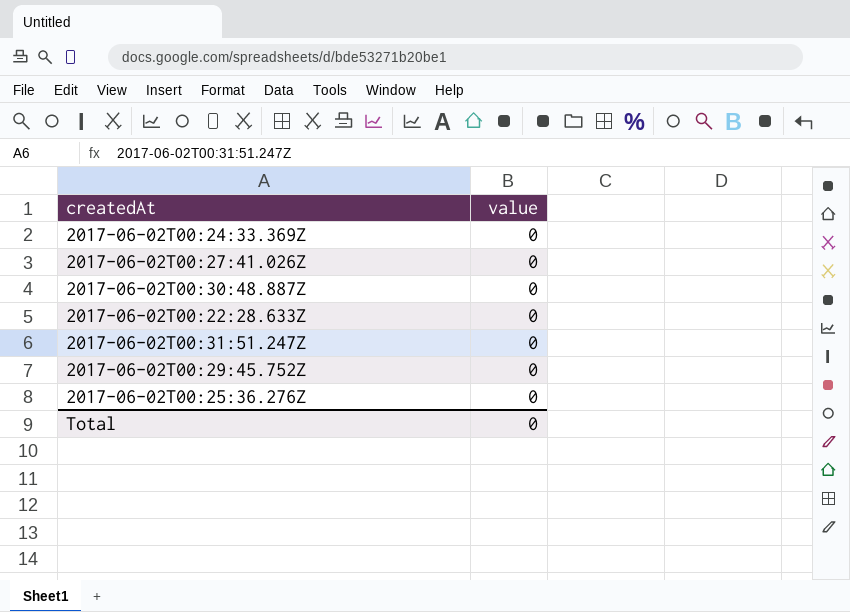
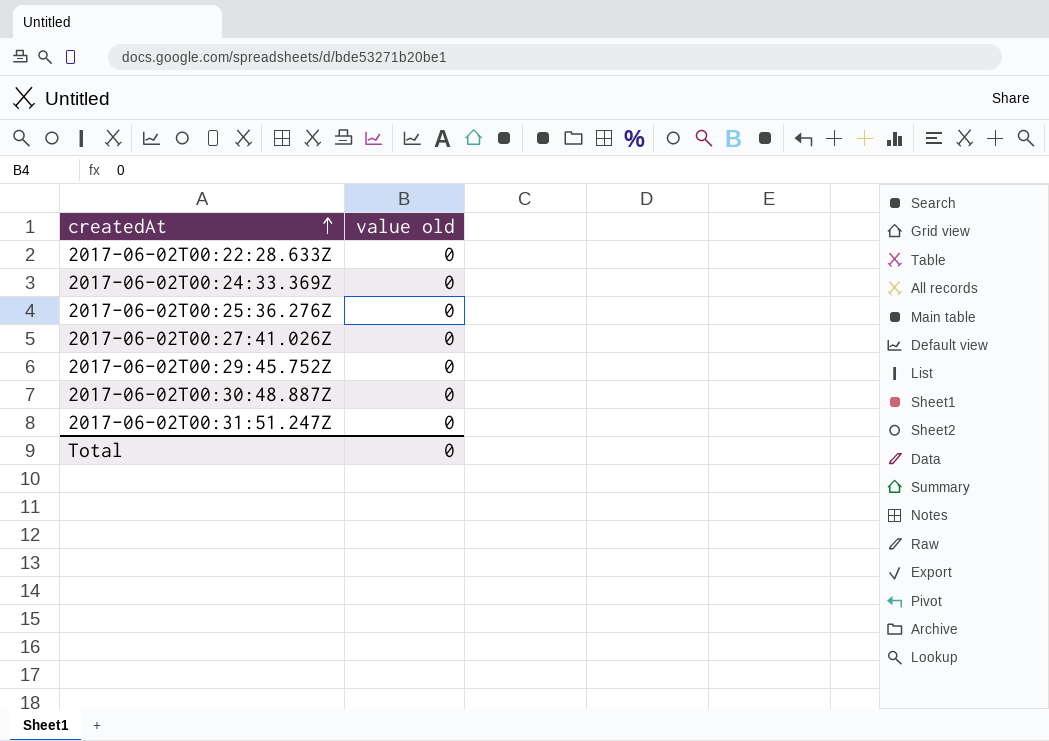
row order: none -> createdAt ascending
column name: value -> value old

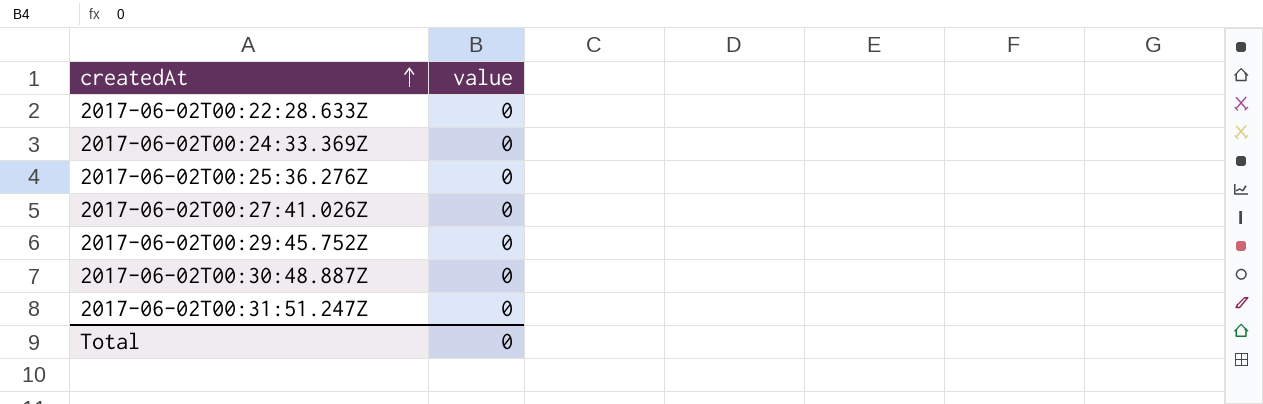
column name: value old -> value

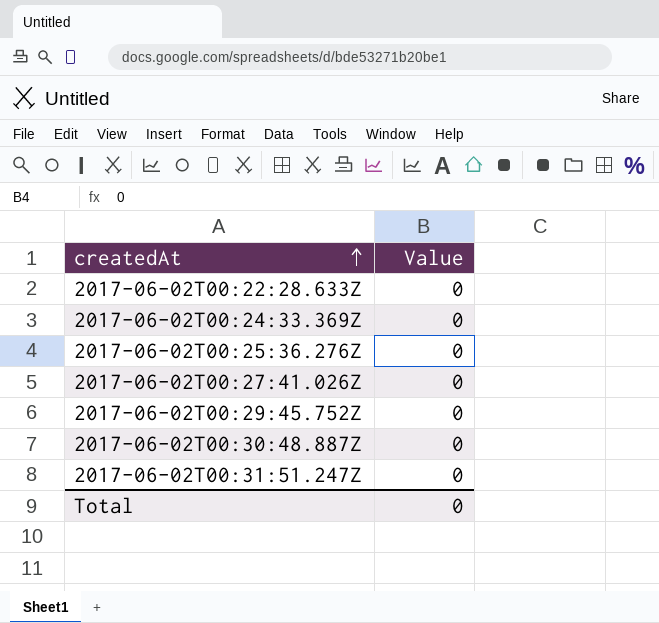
column name: value -> Value

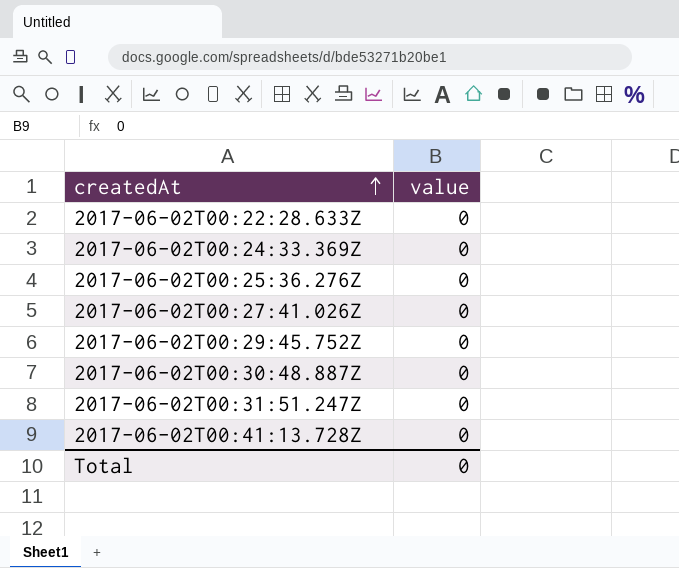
column name: Value -> value
row 2017-06-02T00:41:13.728Z: none -> 0

